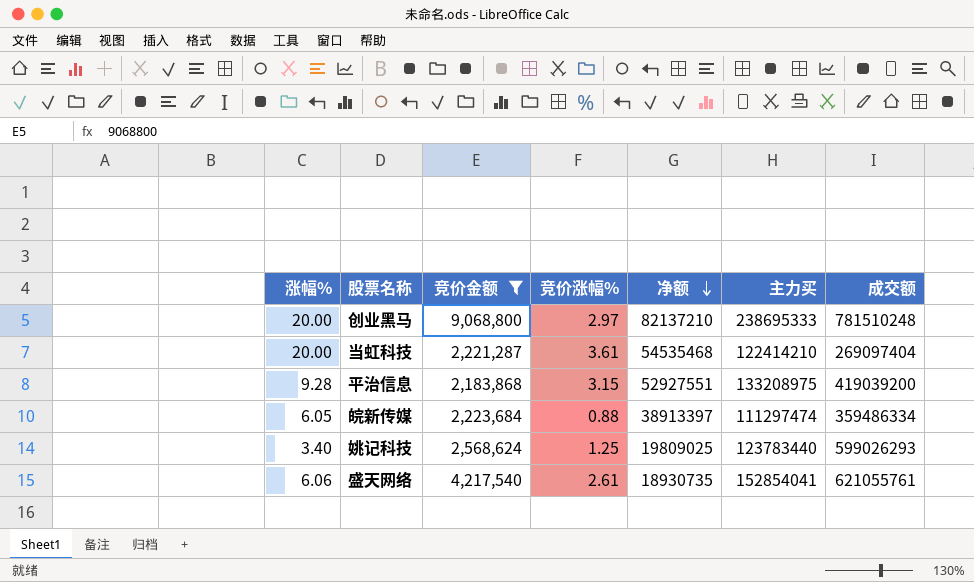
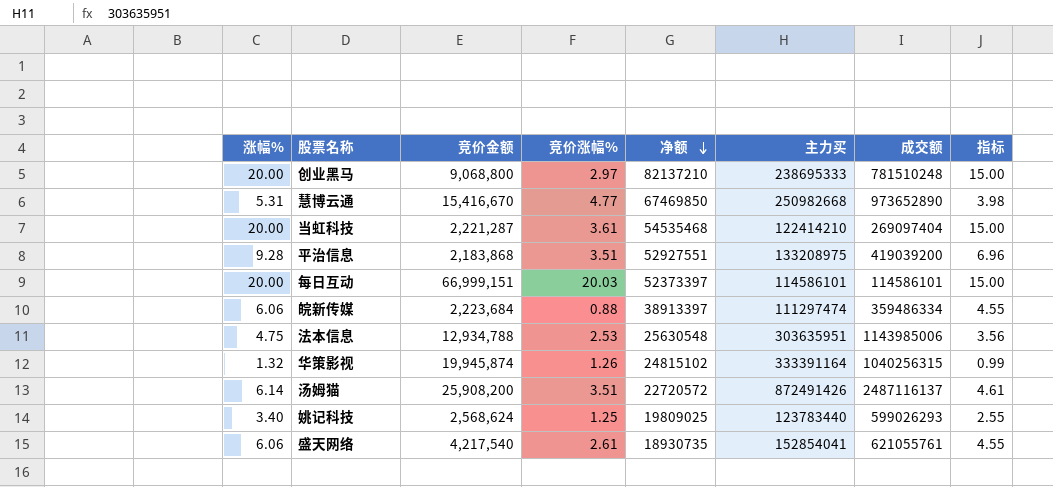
filter: 竞价金额 <= 9,068,800 -> none
column 指标 | formula: none -> [涨幅%] * 0.75
平治信息 | 竞价涨幅%: 3.15 -> 3.51
皖新传媒 | 涨幅%: 6.05 -> 6.06

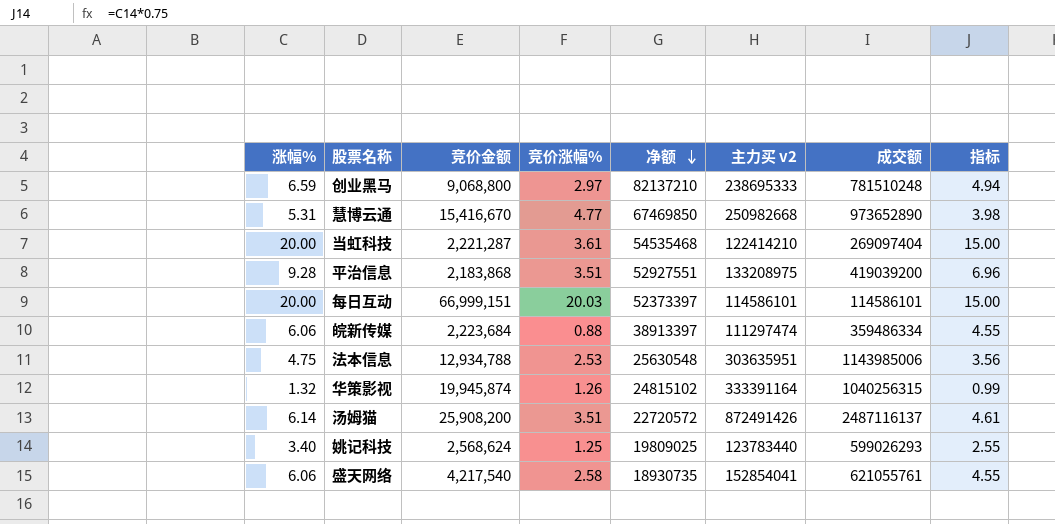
column name: 主力买 -> 主力买 v2
创业黑马 | 涨幅%: 20.00 -> 6.59
创业黑马 | 指标: 15.00 -> 4.94
盛天网络 | 竞价涨幅%: 2.61 -> 2.58

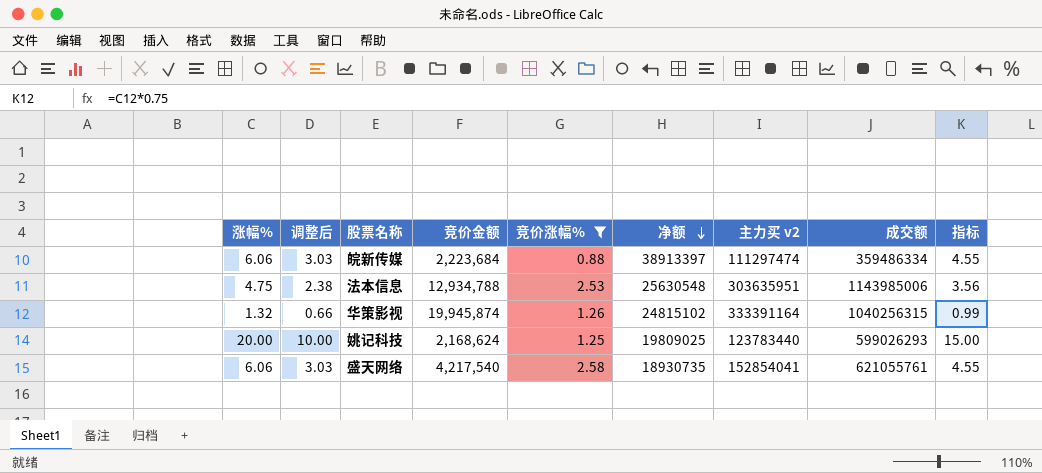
filter: none -> 竞价涨幅% <= 2.58
column 调整后 | formula: none -> [涨幅%] * 0.5
姚记科技 | 涨幅%: 3.40 -> 20.00
姚记科技 | 竞价金额: 2,568,624 -> 2,168,624
姚记科技 | 指标: 2.55 -> 15.00

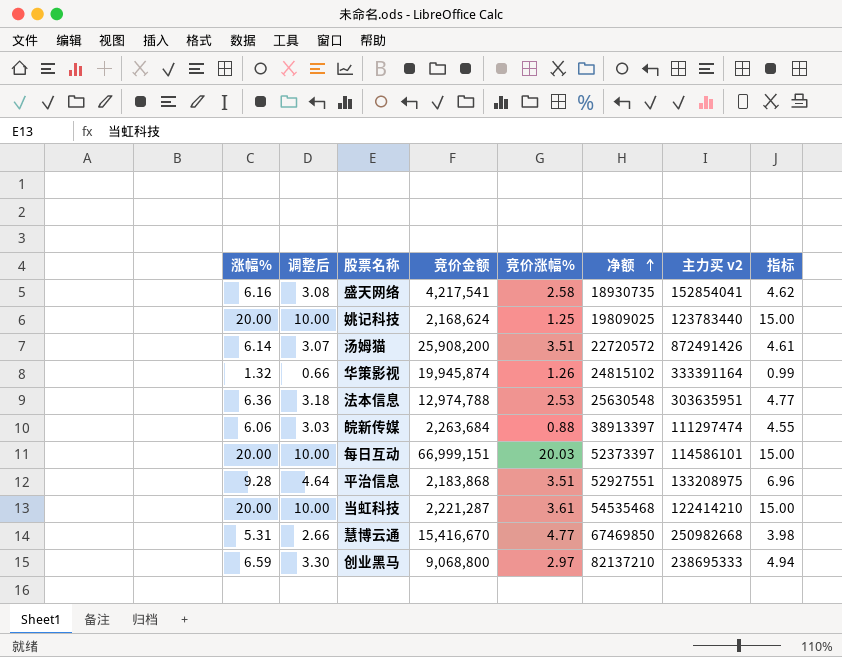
filter: 竞价涨幅% <= 2.58 -> none
row order: 净额 descending -> 净额 ascending
column 成交额 | position: 8 -> none
盛天网络 | 涨幅%: 6.06 -> 6.16
盛天网络 | 调整后: 3.03 -> 3.08
盛天网络 | 竞价金额: 4,217,540 -> 4,217,541
盛天网络 | 指标: 4.55 -> 4.62
法本信息 | 涨幅%: 4.75 -> 6.36
法本信息 | 调整后: 2.38 -> 3.18
法本信息 | 竞价金额: 12,934,788 -> 12,974,788
法本信息 | 指标: 3.56 -> 4.77
皖新传媒 | 竞价金额: 2,223,684 -> 2,263,684

